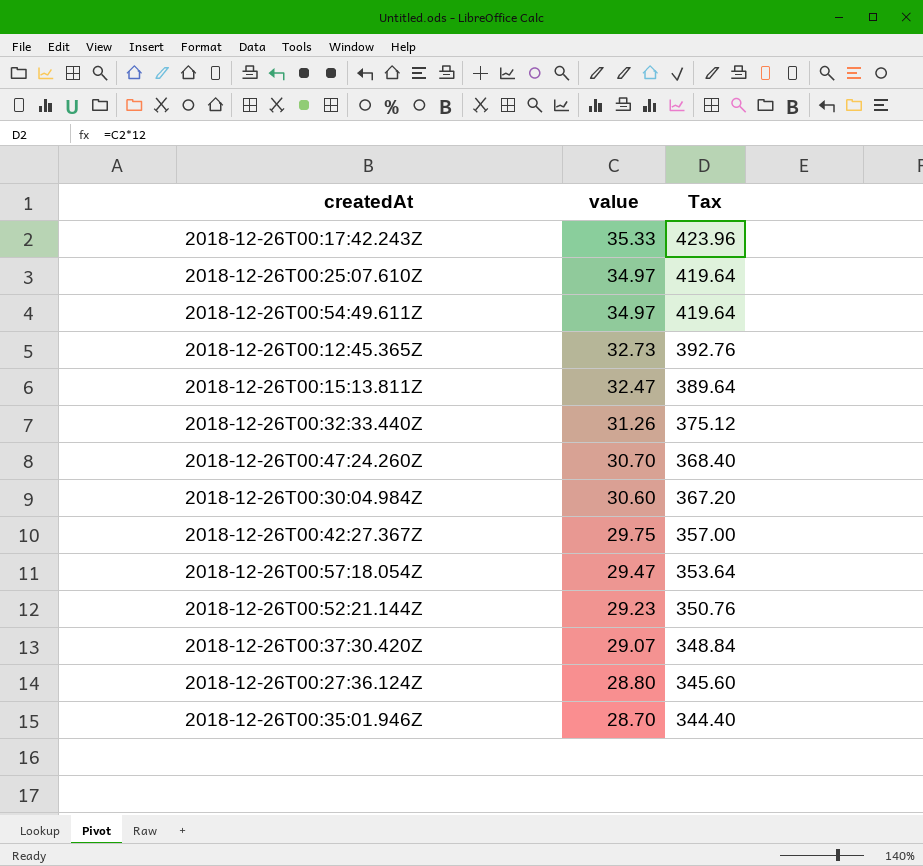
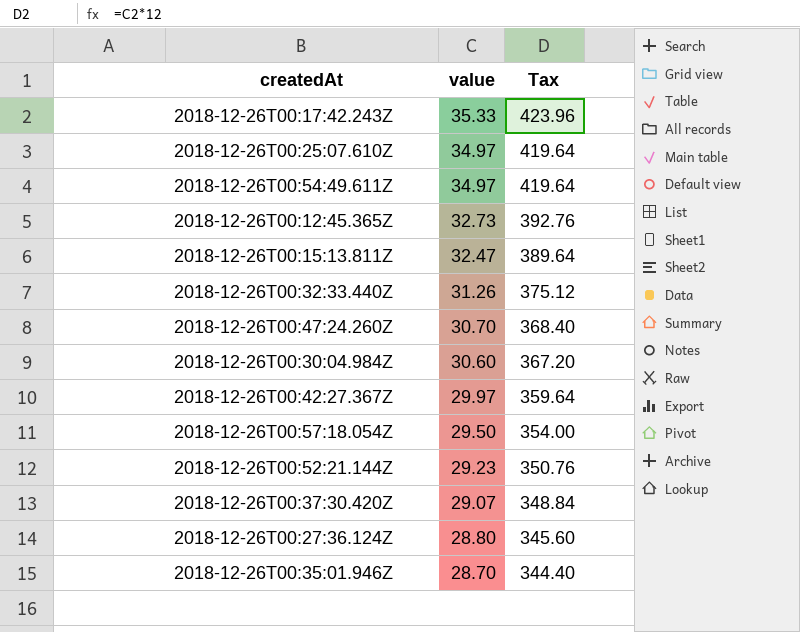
2018-12-26T00:42:27.367Z | value: 29.75 -> 29.97
2018-12-26T00:42:27.367Z | Tax: 357.00 -> 359.64
2018-12-26T00:57:18.054Z | value: 29.47 -> 29.50
2018-12-26T00:57:18.054Z | Tax: 353.64 -> 354.00

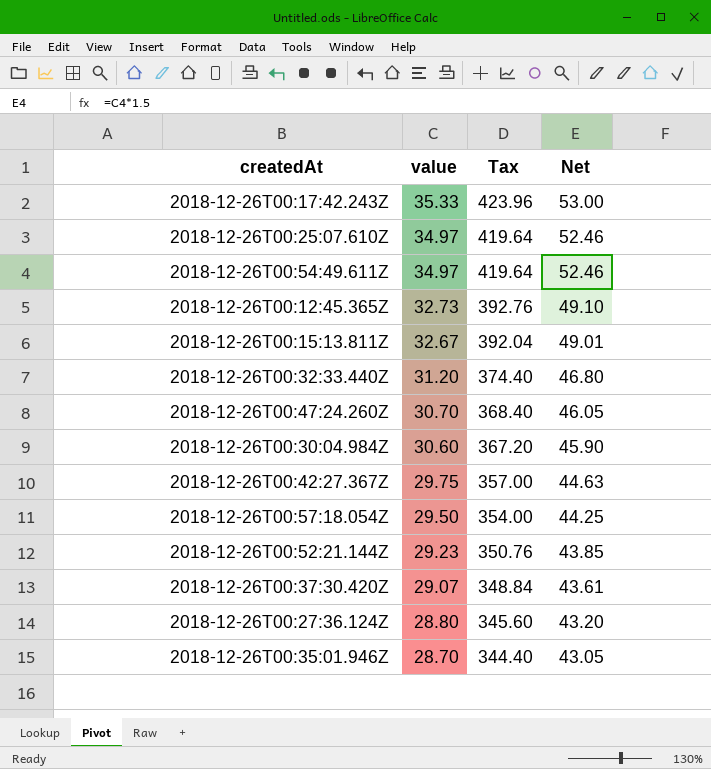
column Net | formula: none -> [value] * 1.5
2018-12-26T00:15:13.811Z | value: 32.47 -> 32.67
2018-12-26T00:15:13.811Z | Tax: 389.64 -> 392.04
2018-12-26T00:32:33.440Z | value: 31.26 -> 31.20
2018-12-26T00:32:33.440Z | Tax: 375.12 -> 374.40
2018-12-26T00:42:27.367Z | value: 29.97 -> 29.75
2018-12-26T00:42:27.367Z | Tax: 359.64 -> 357.00

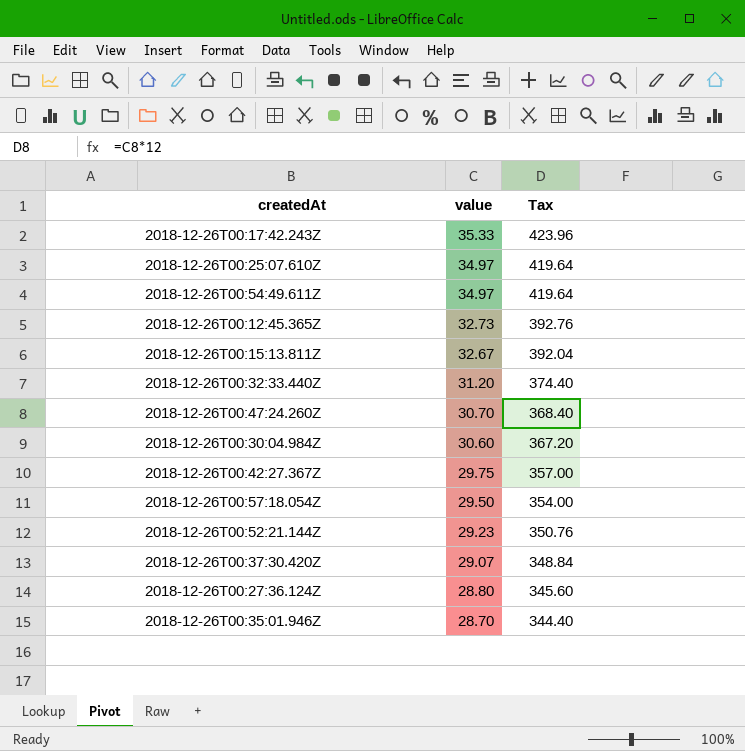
column Net | formula: [value] * 1.5 -> none

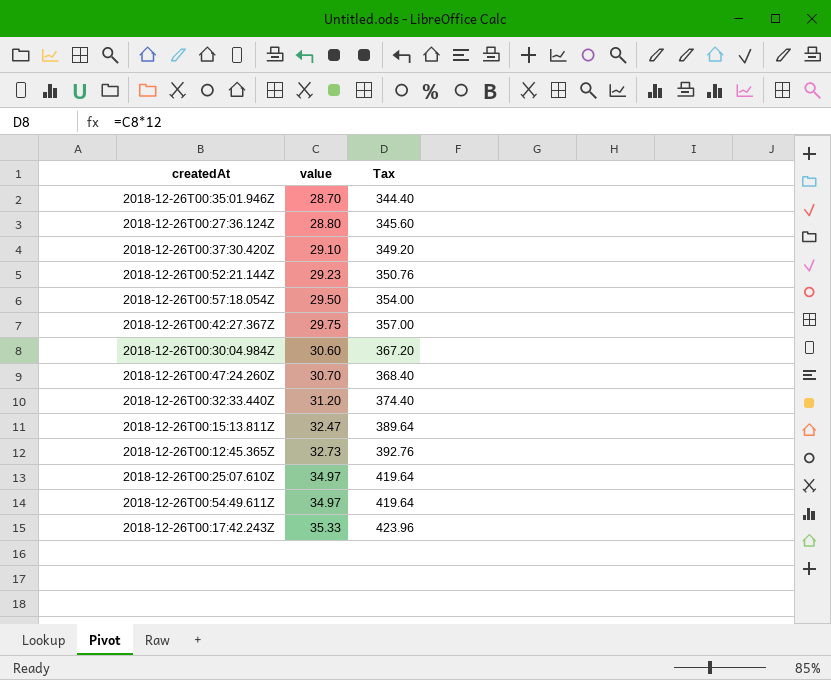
row order: value descending -> value ascending
2018-12-26T00:37:30.420Z | value: 29.07 -> 29.10
2018-12-26T00:37:30.420Z | Tax: 348.84 -> 349.20
2018-12-26T00:15:13.811Z | value: 32.67 -> 32.47
2018-12-26T00:15:13.811Z | Tax: 392.04 -> 389.64

